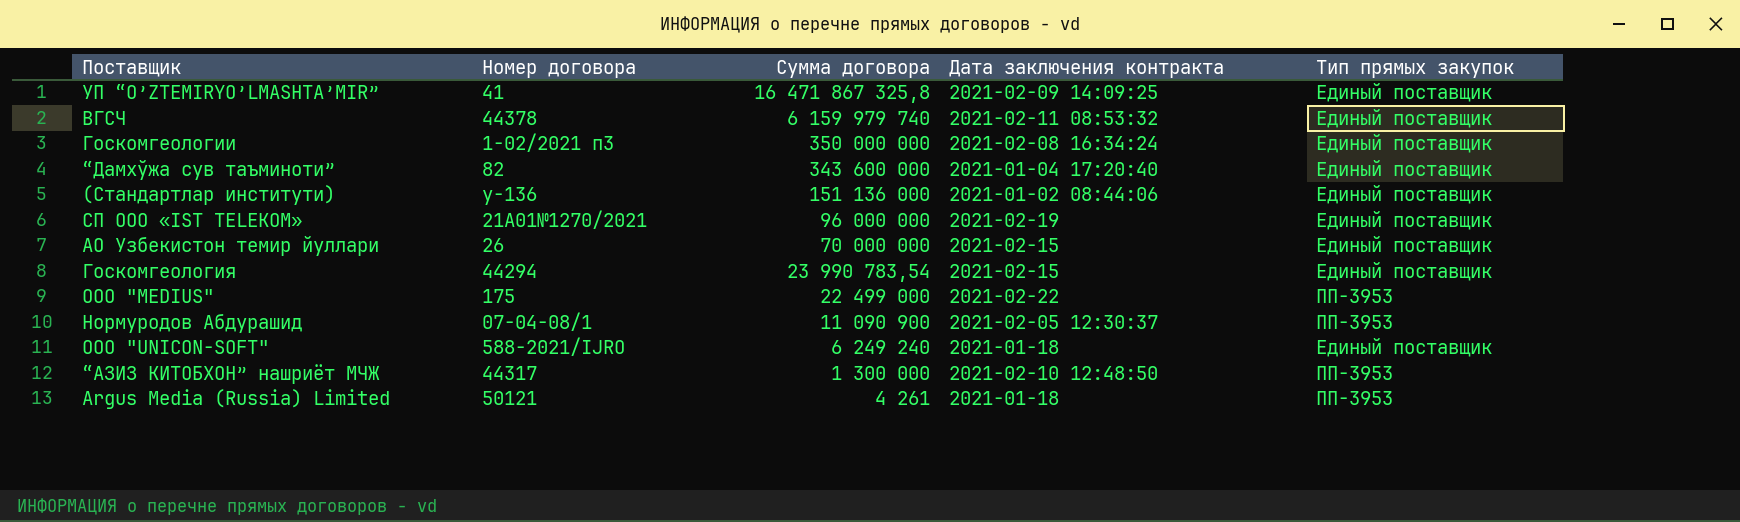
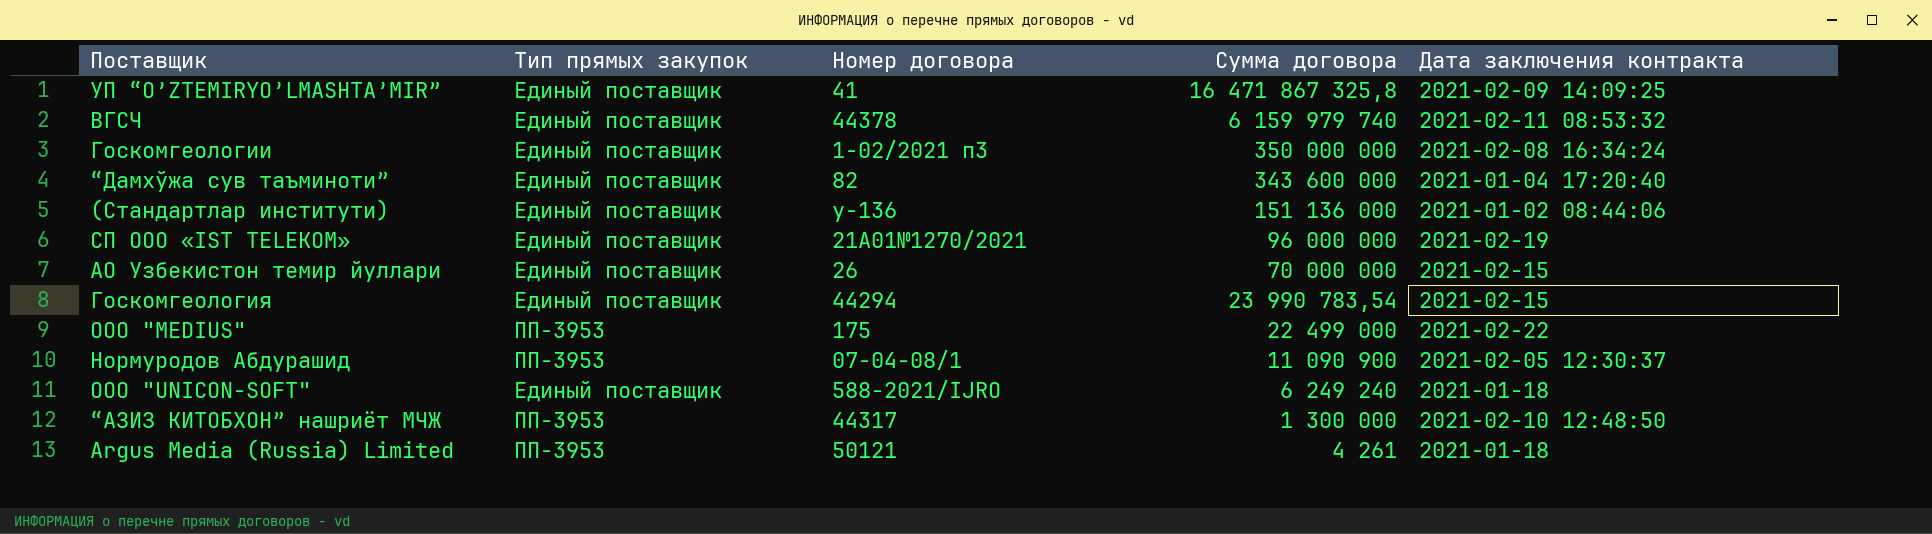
column Тип прямых закупок | position: 5 -> 2

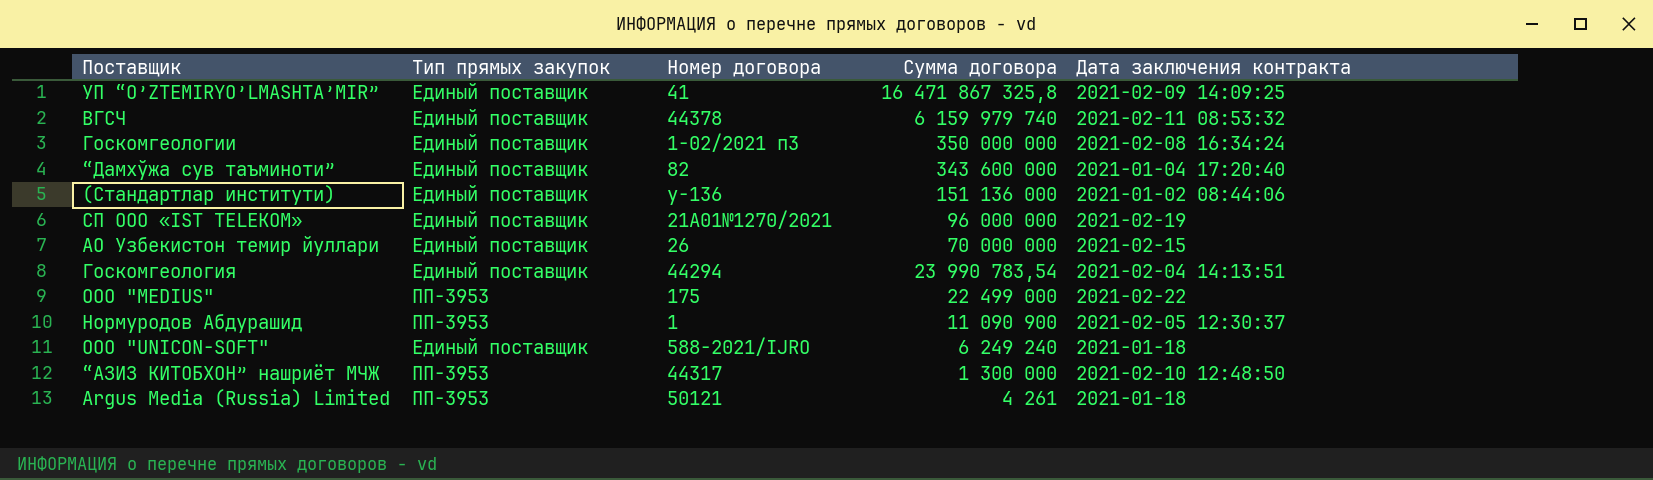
Госкомгеология | Дата заключения контракта: 2021-02-15 -> 2021-02-04 14:13:51
Нормуродов Абдурашид | Номер договора: 07-04-08/1 -> 1

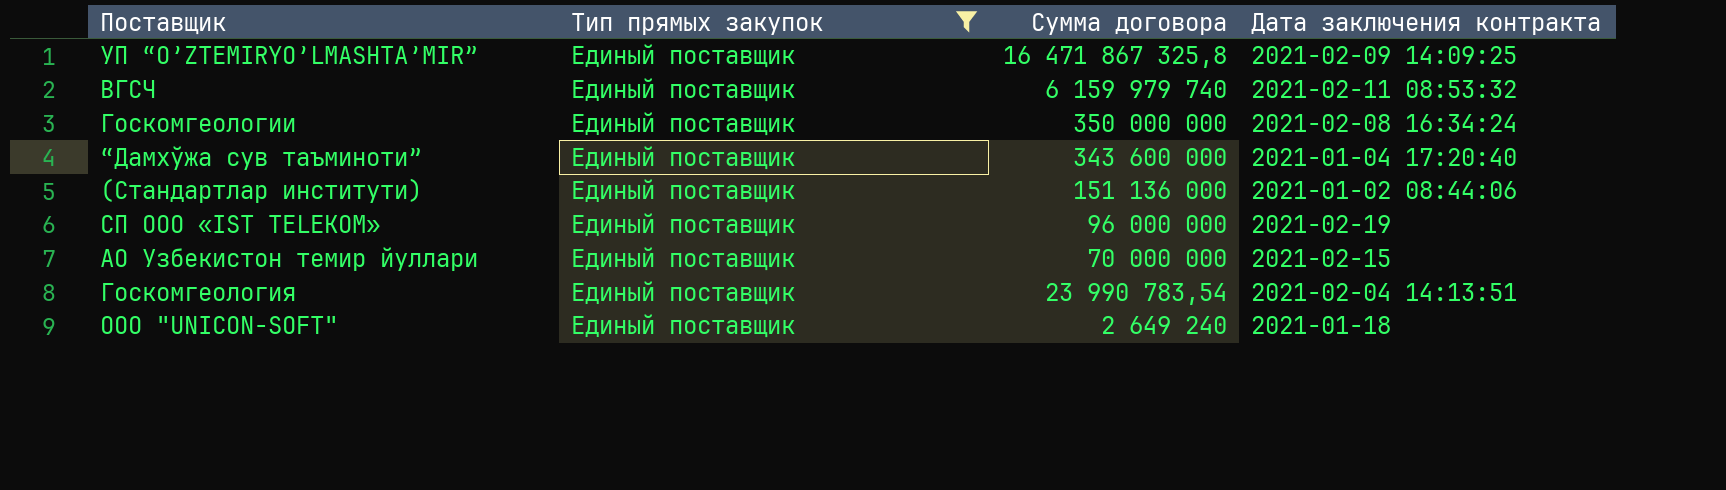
filter: none -> Тип прямых закупок = Единый поставщик
column Номер договора | position: 3 -> none
ООО "UNICON-SOFT" | Сумма договора: 6 249 240 -> 2 649 240

